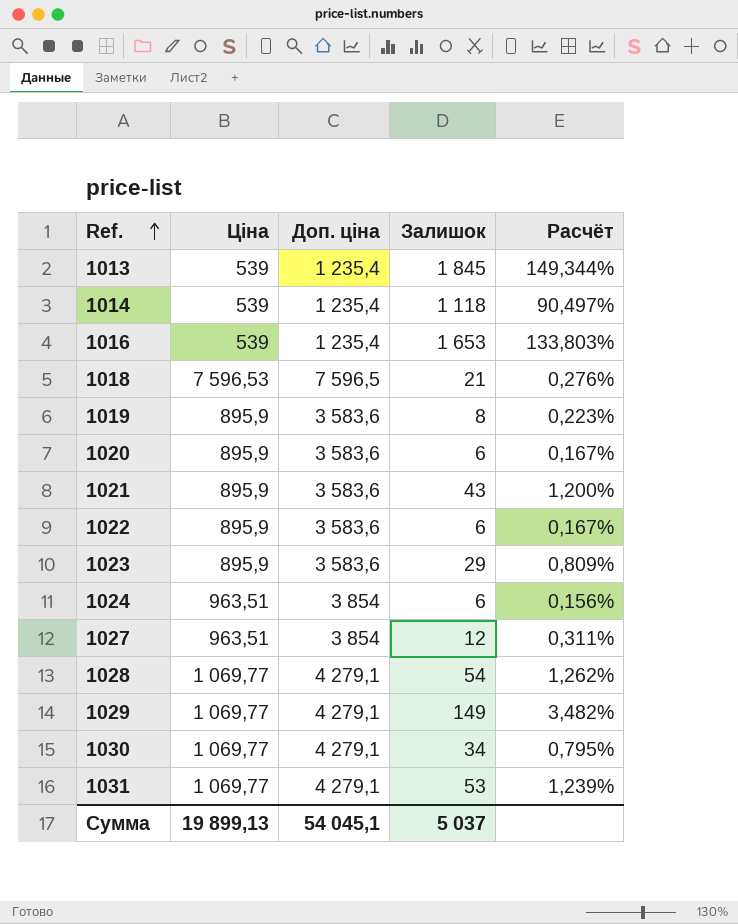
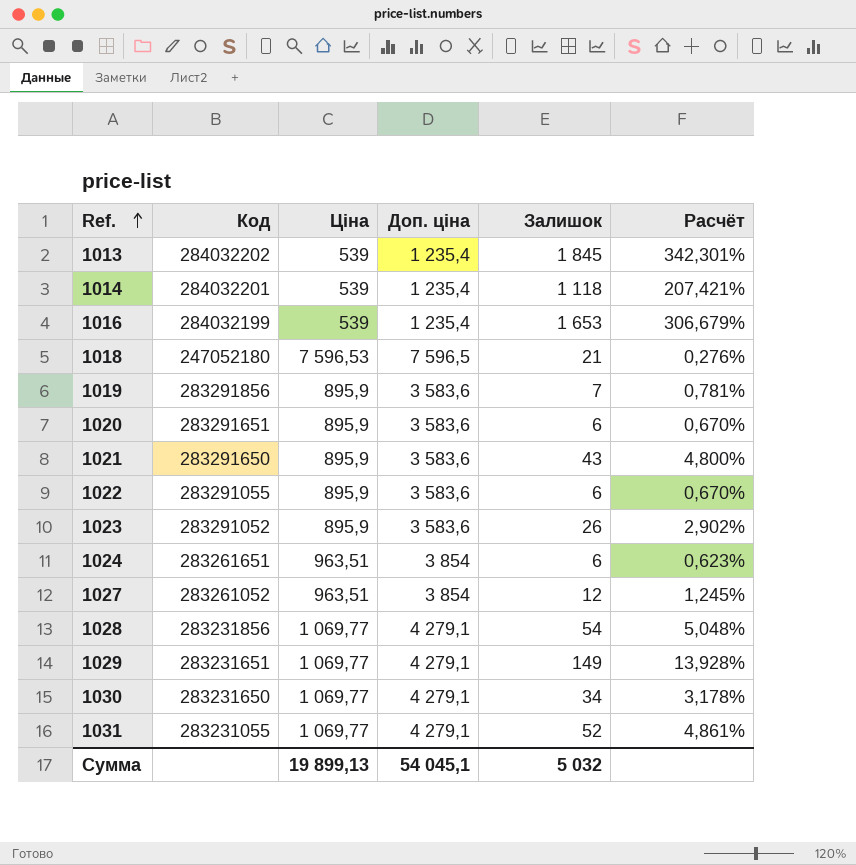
column Код | position: none -> 2
column Расчёт | formula: [Залишок] / [Доп. ціна] -> [Залишок] / [Ціна]
1019 | Залишок: 8 -> 7
1023 | Залишок: 29 -> 26
1031 | Залишок: 53 -> 52
Сумма | Залишок: 5 037 -> 5 032

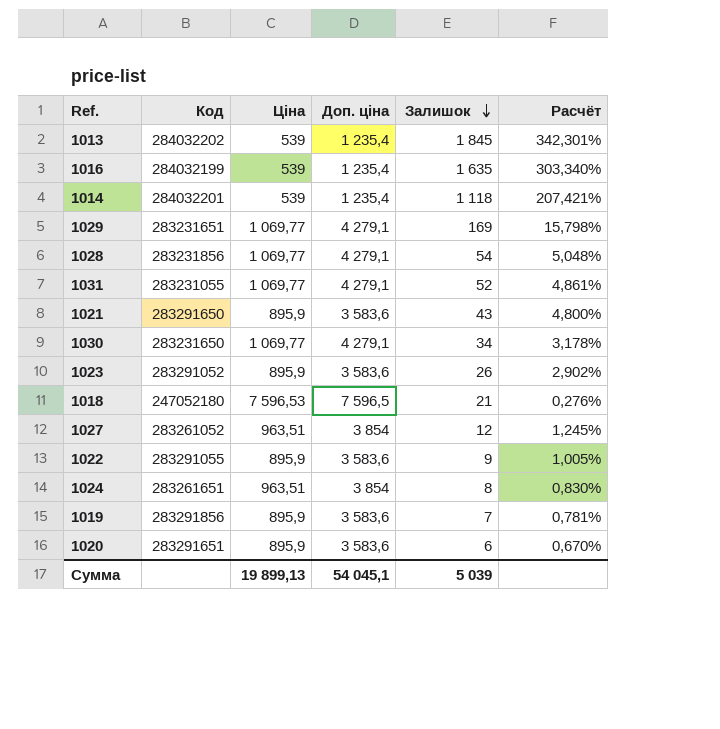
row order: Ref. ascending -> Залишок descending
1016 | Залишок: 1 653 -> 1 635
1016 | Расчёт: 306,679% -> 303,340%
1029 | Залишок: 149 -> 169
1029 | Расчёт: 13,928% -> 15,798%
1022 | Залишок: 6 -> 9
1022 | Расчёт: 0,670% -> 1,005%
1024 | Залишок: 6 -> 8
1024 | Расчёт: 0,623% -> 0,830%
Сумма | Залишок: 5 032 -> 5 039

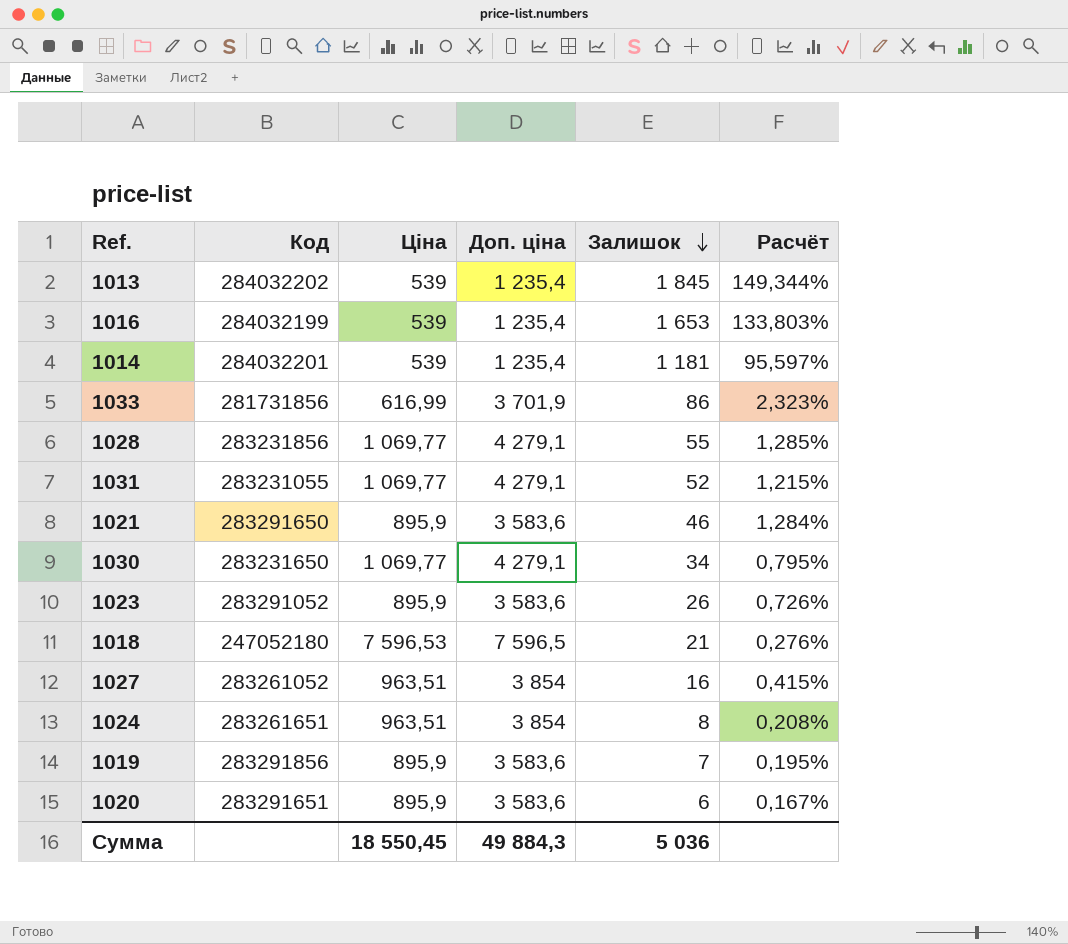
column Расчёт | formula: [Залишок] / [Ціна] -> [Залишок] / [Доп. ціна]
row 1029: 283231651 | 1 069,77 | 4 279,1 | 169 | 15,798% -> none
row 1022: 283291055 | 895,9 | 3 583,6 | 9 | 1,005% -> none
1016 | Залишок: 1 635 -> 1 653
1014 | Залишок: 1 118 -> 1 181
row 1033: none -> 281731856 | 616,99 | 3 701,9 | 86 | 2,323%
1028 | Залишок: 54 -> 55
1021 | Залишок: 43 -> 46
1027 | Залишок: 12 -> 16
Сумма | Ціна: 19 899,13 -> 18 550,45
Сумма | Доп. ціна: 54 045,1 -> 49 884,3
Сумма | Залишок: 5 039 -> 5 036

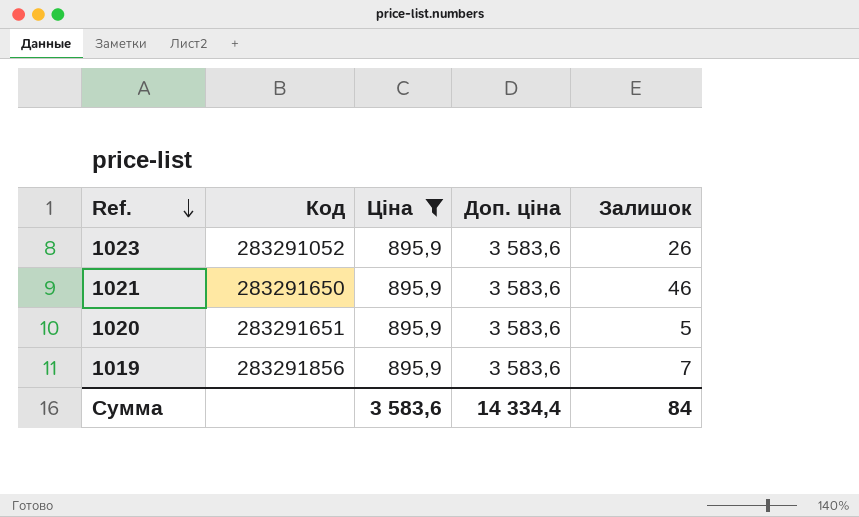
filter: none -> Ціна = 895,9
row order: Залишок descending -> Ref. descending
column Расчёт | formula: [Залишок] / [Доп. ціна] -> none
1020 | Залишок: 6 -> 5
Сумма | Ціна: 18 550,45 -> 3 583,6
Сумма | Доп. ціна: 49 884,3 -> 14 334,4
Сумма | Залишок: 5 036 -> 84

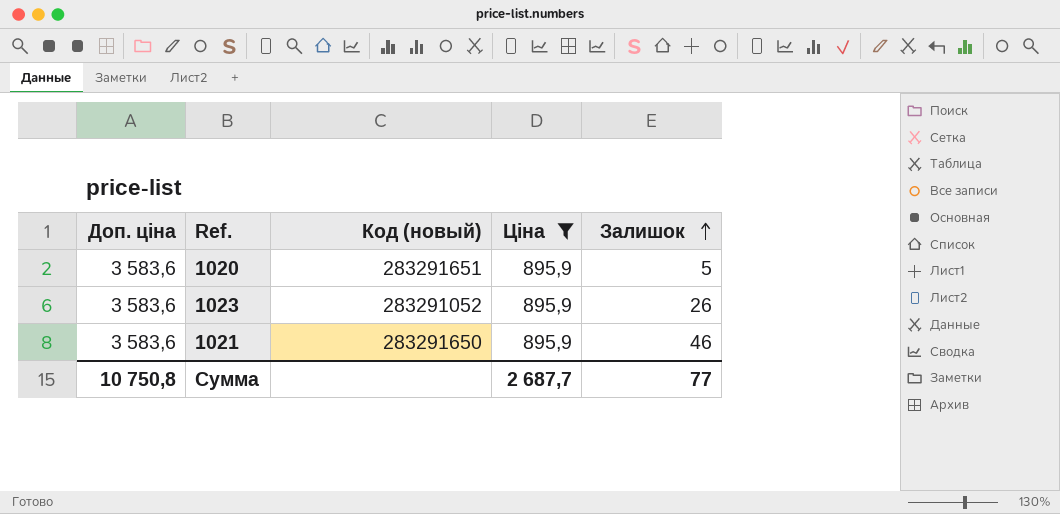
row order: Ref. descending -> Залишок ascending
column Доп. ціна | position: 4 -> 1
column name: Код -> Код (новый)
row 1019: 283291856 | 895,9 | 3 583,6 | 7 -> none
Сумма | Доп. ціна: 14 334,4 -> 10 750,8
Сумма | Ціна: 3 583,6 -> 2 687,7
Сумма | Залишок: 84 -> 77

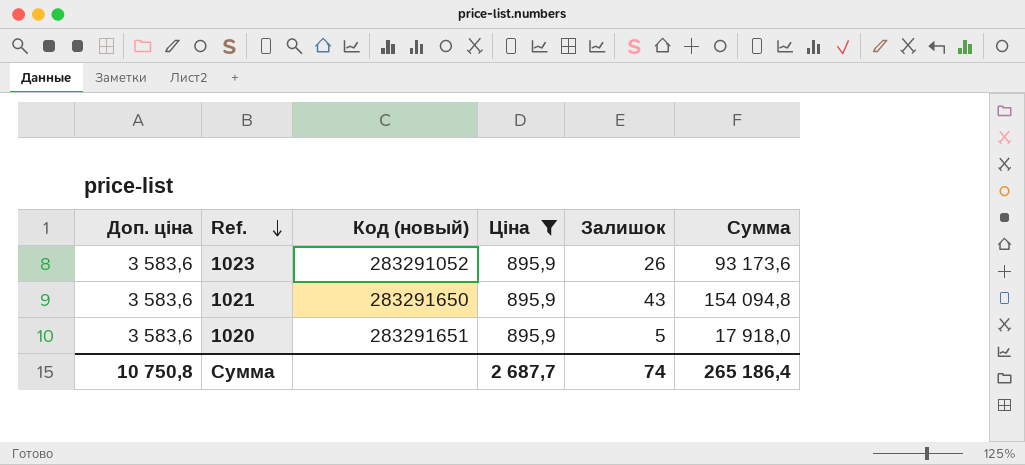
row order: Залишок ascending -> Ref. descending
column Сумма | formula: none -> [Доп. ціна] * [Залишок]
1021 | Залишок: 46 -> 43
Сумма | Залишок: 77 -> 74

